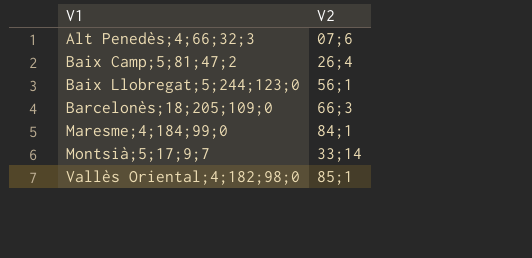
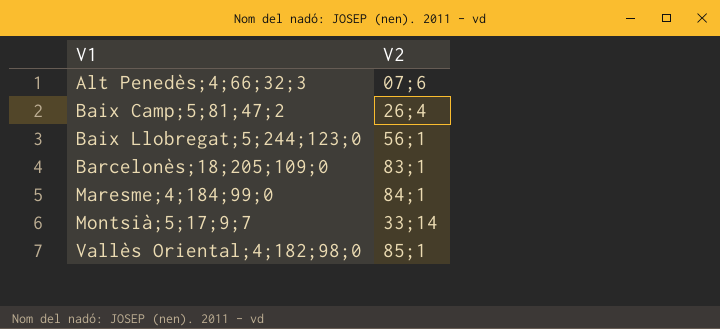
Barcelonès;18;205;109;0 | V2: 66;3 -> 83;1

